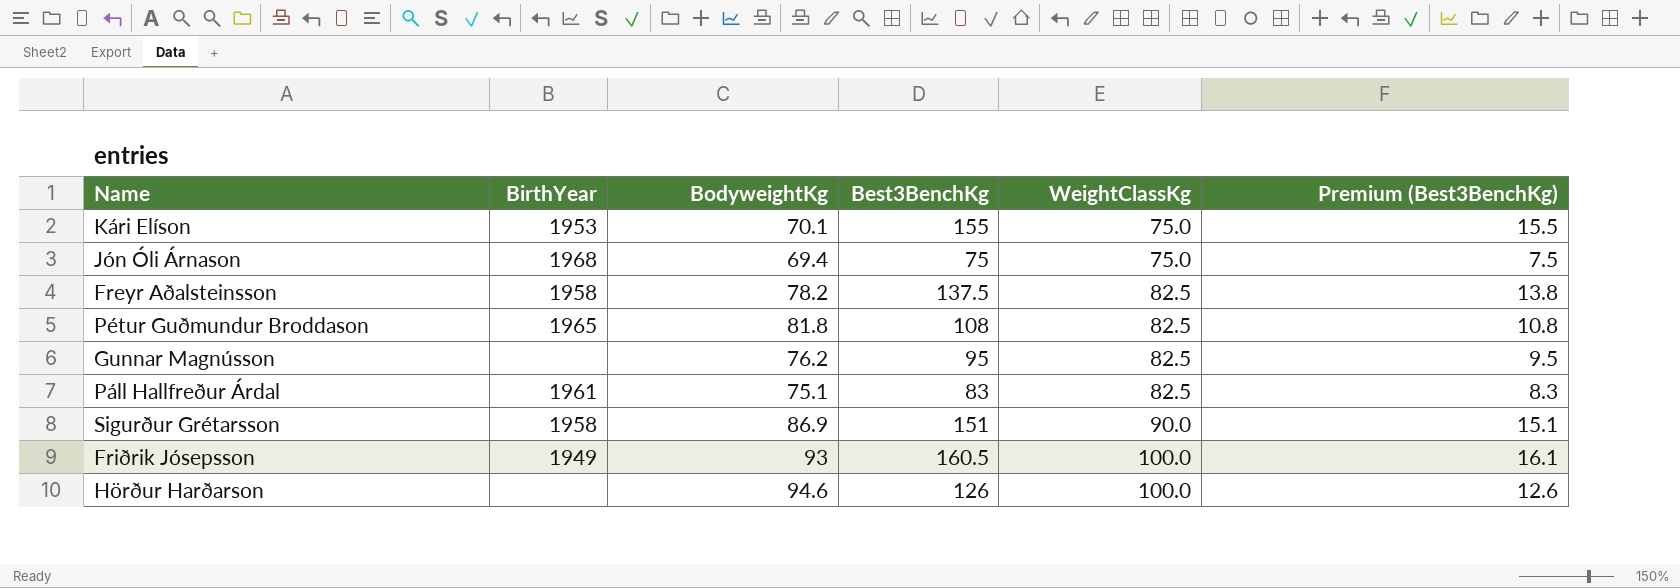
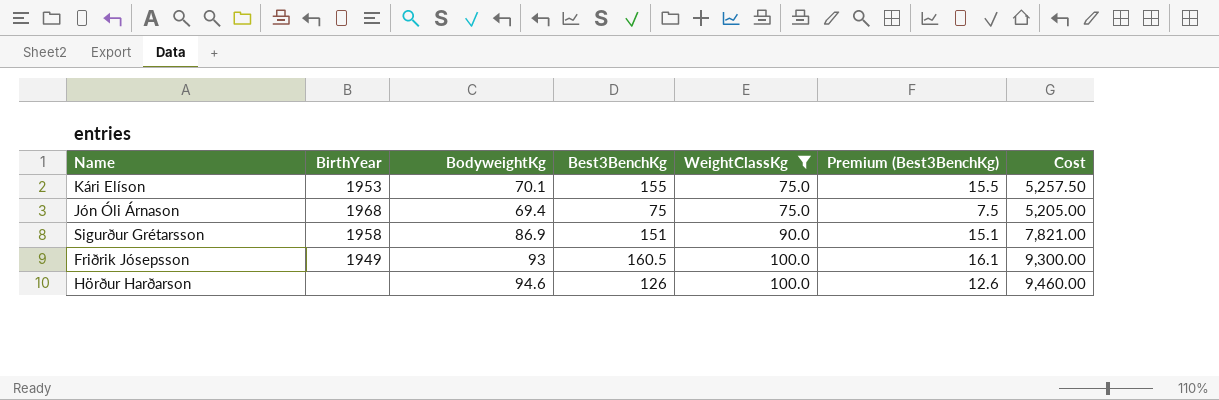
filter: none -> WeightClassKg != 82.5
column Cost | formula: none -> [BodyweightKg] * [WeightClassKg]

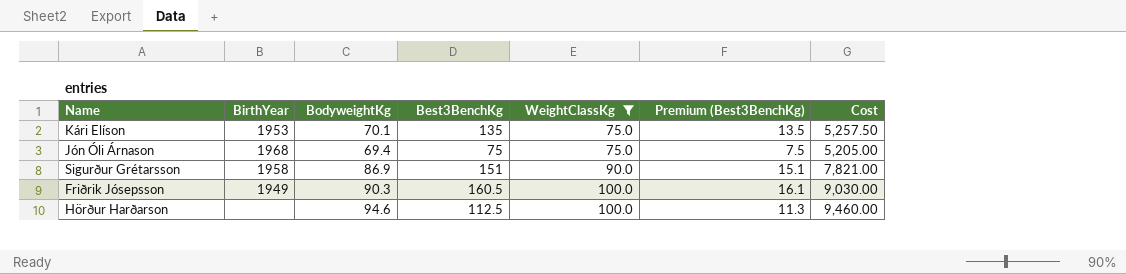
Kári Elíson | Best3BenchKg: 155 -> 135
Kári Elíson | Premium (Best3BenchKg): 15.5 -> 13.5
Friðrik Jósepsson | BodyweightKg: 93 -> 90.3
Friðrik Jósepsson | Cost: 9,300.00 -> 9,030.00
Hörður Harðarson | Best3BenchKg: 126 -> 112.5
Hörður Harðarson | Premium (Best3BenchKg): 12.6 -> 11.3

